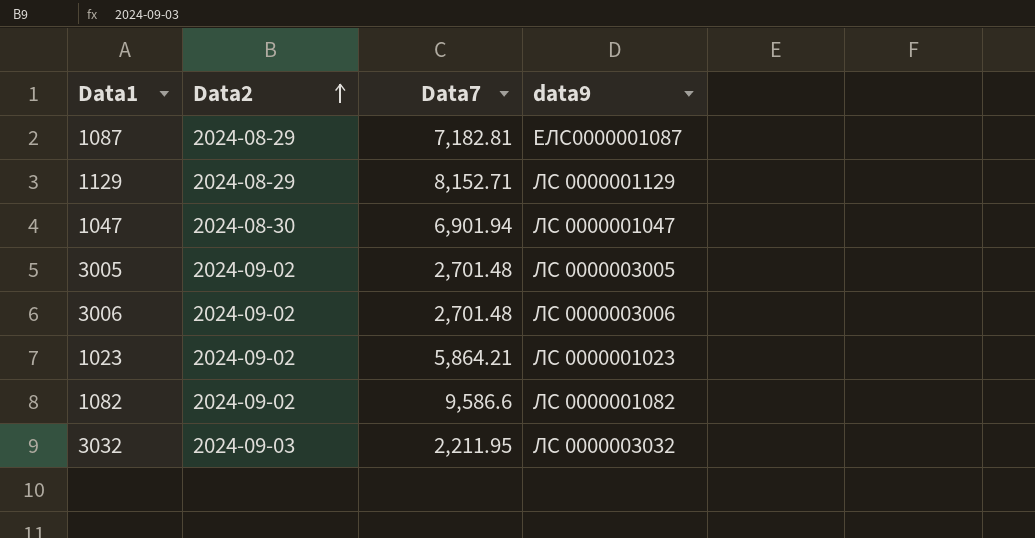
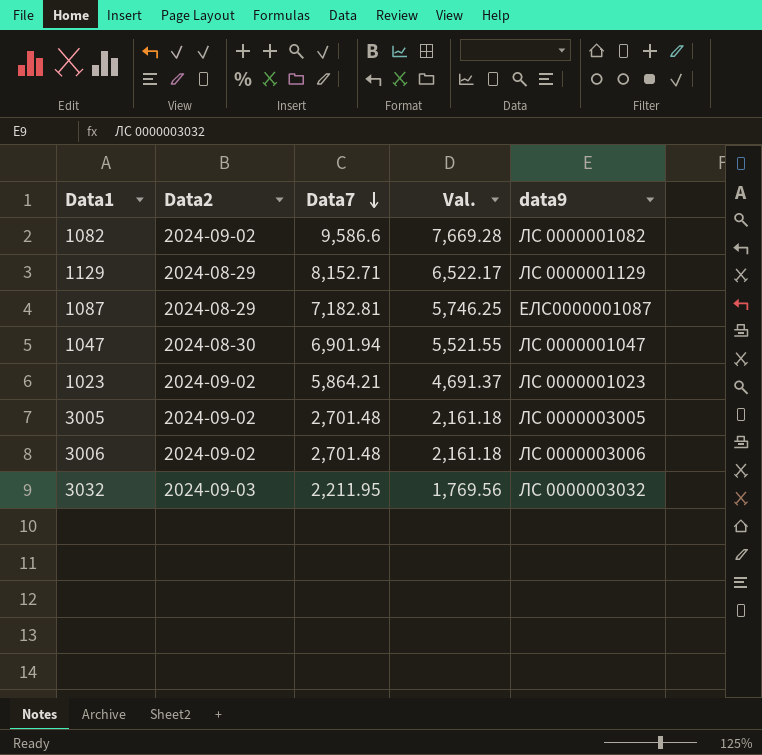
row order: Data2 ascending -> Data7 descending
column Val. | formula: none -> [Data7] * 0.8

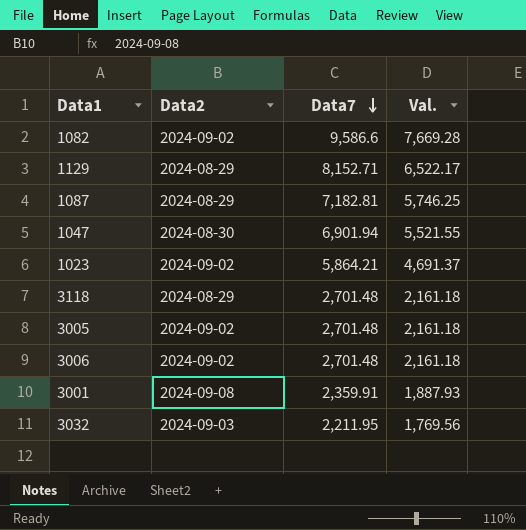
column data9 | position: 5 -> none
row 3118: none -> 2024-08-29 | 2,701.48 | 2,161.18
row 3001: none -> 2024-09-08 | 2,359.91 | 1,887.93

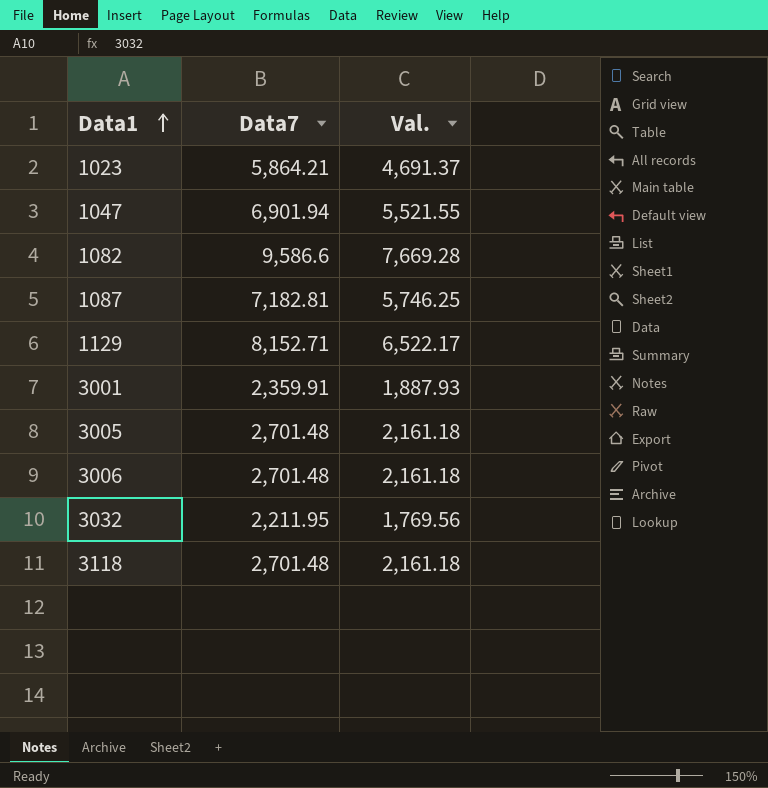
row order: Data7 descending -> Data1 ascending
column Data2 | position: 2 -> none

